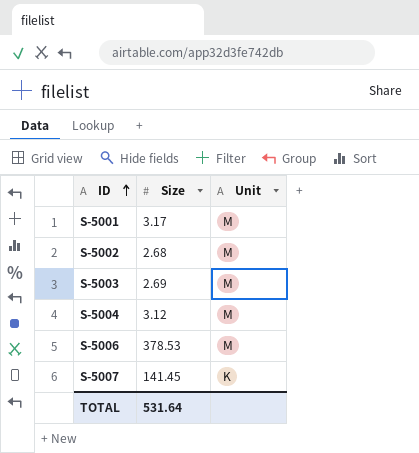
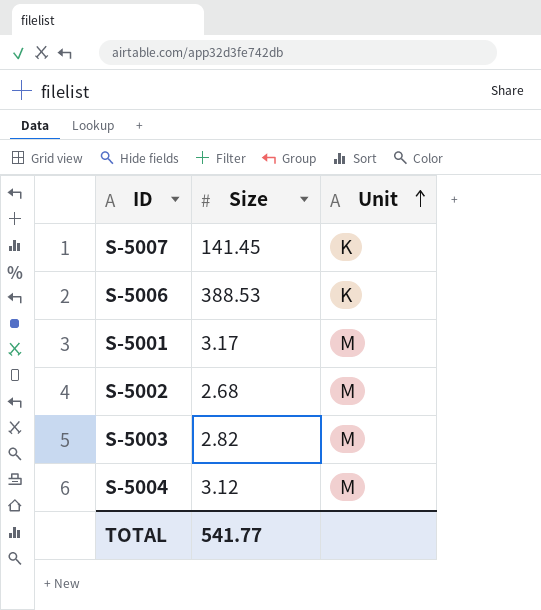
row order: ID ascending -> Unit ascending
S-5006 | Size: 378.53 -> 388.53
S-5006 | Unit: M -> K
S-5003 | Size: 2.69 -> 2.82
TOTAL | Size: 531.64 -> 541.77

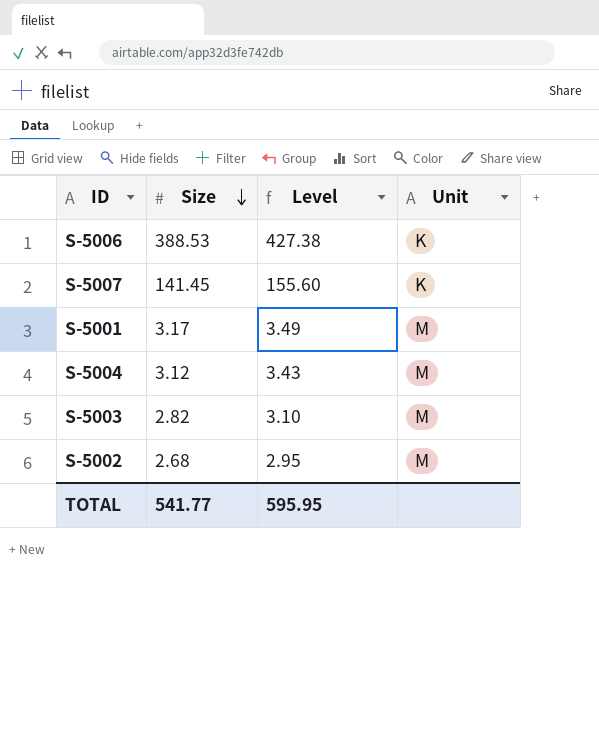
row order: Unit ascending -> Size descending
column Level | formula: none -> [Size] * 1.1

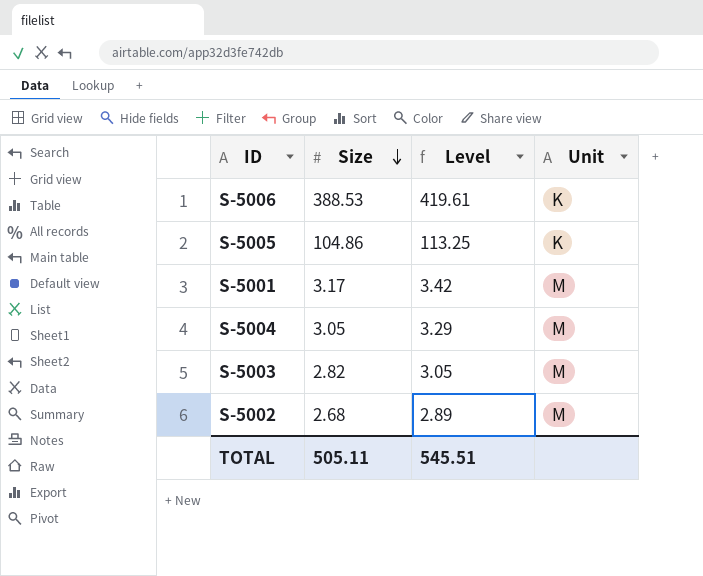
column Level | formula: [Size] * 1.1 -> [Size] * 1.08
row S-5007: 141.45 | 155.60 | K -> none
row S-5005: none -> 104.86 | 113.25 | K
S-5004 | Size: 3.12 -> 3.05
TOTAL | Size: 541.77 -> 505.11
TOTAL | Level: 595.95 -> 545.51

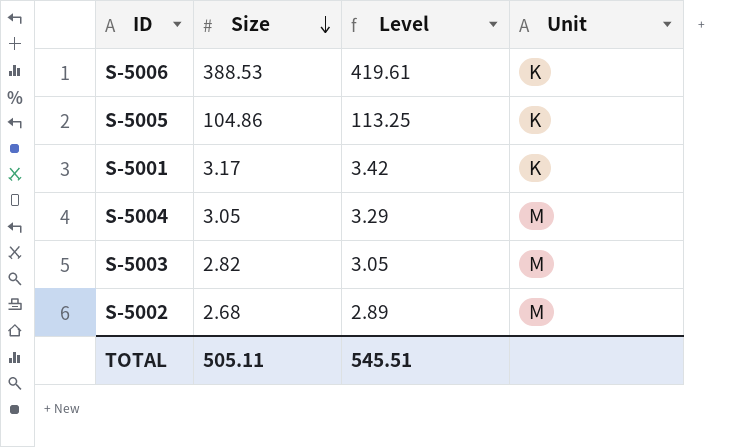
S-5001 | Unit: M -> K

